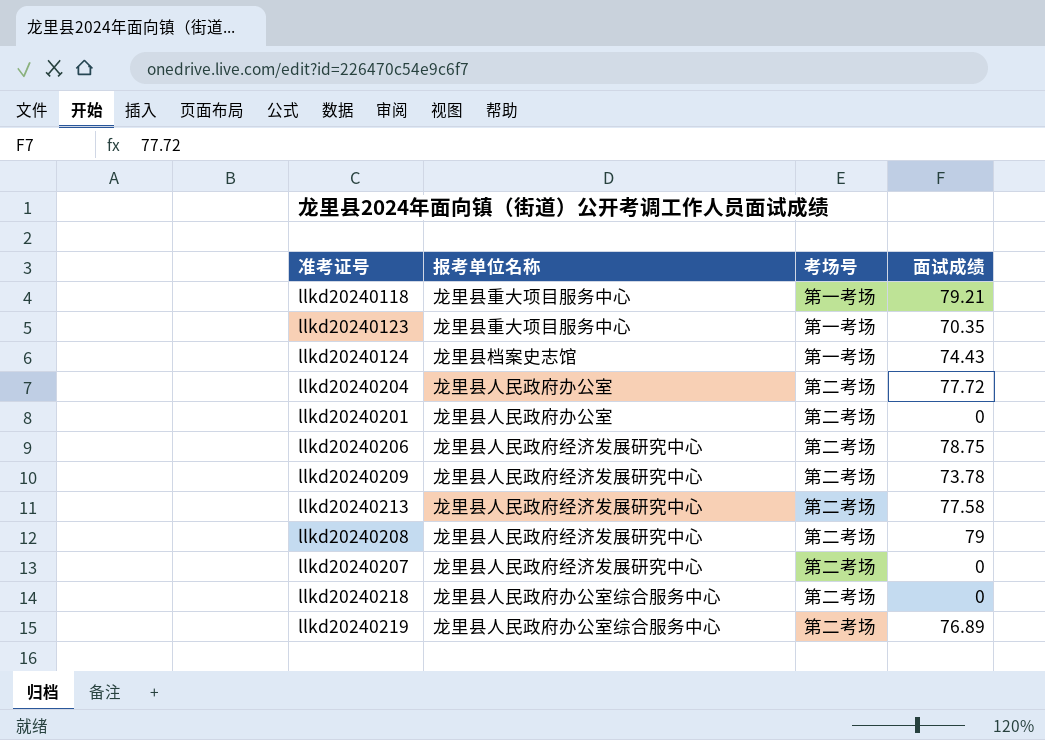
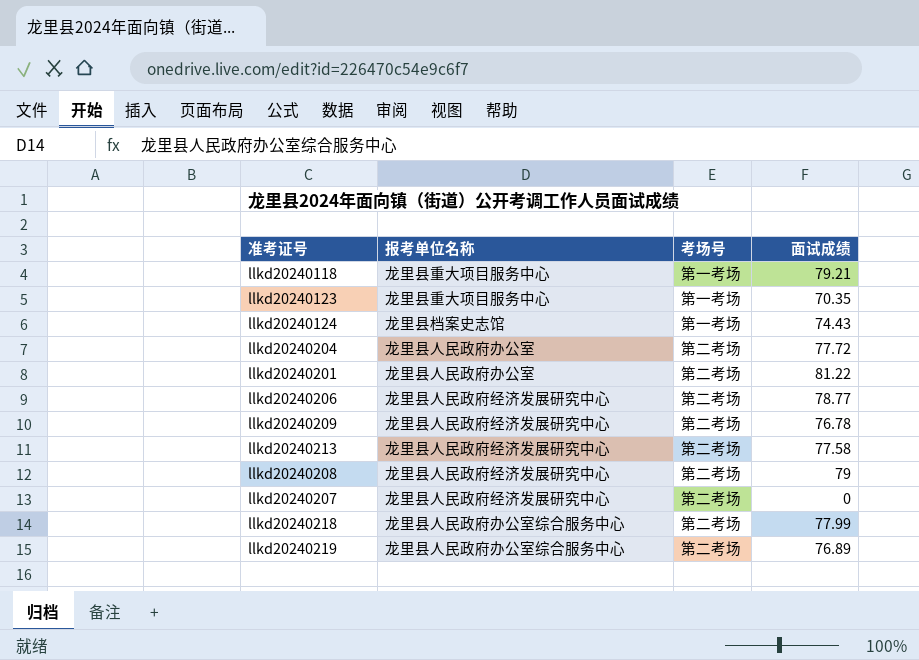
llkd20240201 | 面试成绩: 0 -> 81.22
llkd20240206 | 面试成绩: 78.75 -> 78.77
llkd20240209 | 面试成绩: 73.78 -> 76.78
llkd20240218 | 面试成绩: 0 -> 77.99

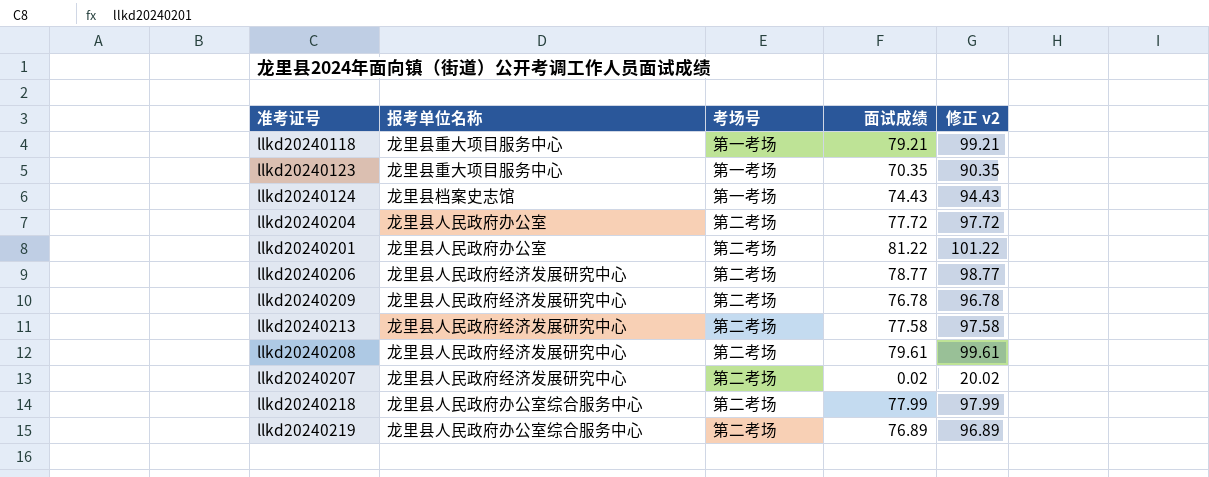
column 修正 v2 | formula: none -> [面试成绩] + 20
llkd20240208 | 面试成绩: 79 -> 79.61
llkd20240207 | 面试成绩: 0 -> 0.02

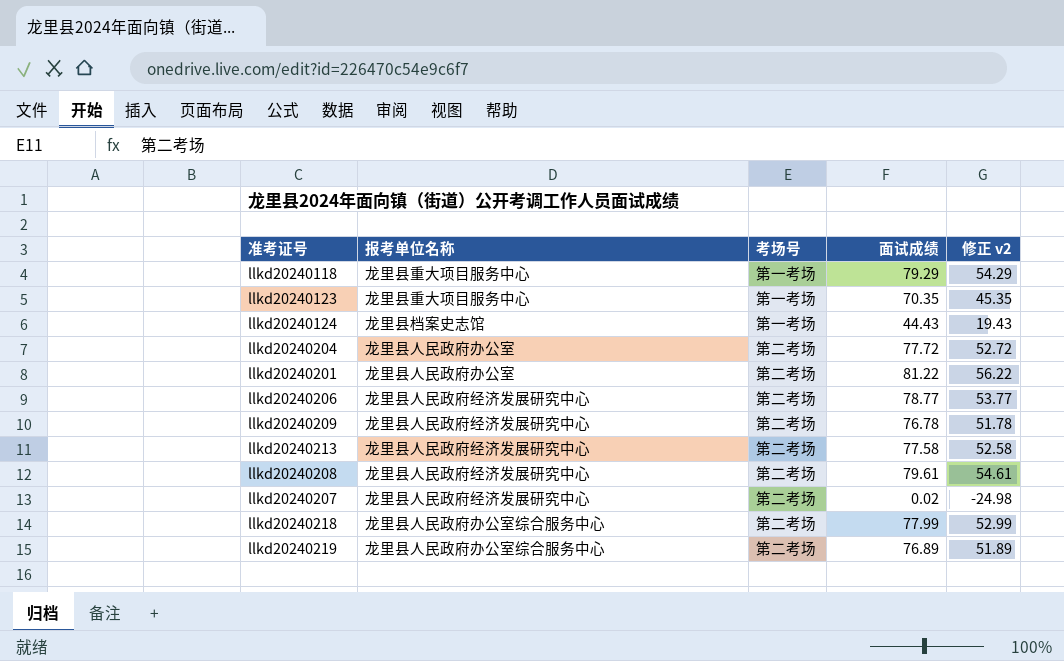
column 修正 v2 | formula: [面试成绩] + 20 -> [面试成绩] - 25
llkd20240118 | 面试成绩: 79.21 -> 79.29
llkd20240124 | 面试成绩: 74.43 -> 44.43

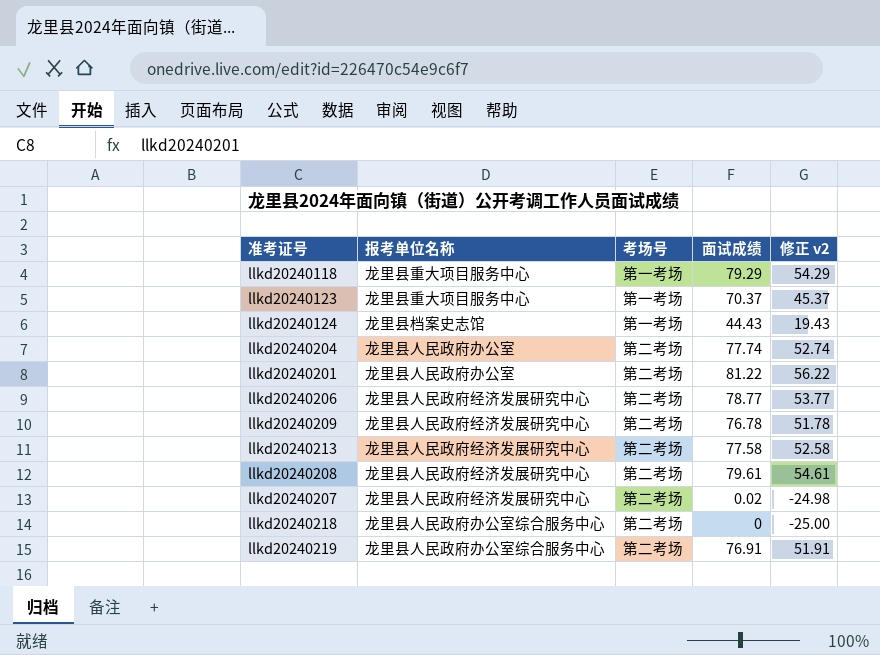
llkd20240123 | 面试成绩: 70.35 -> 70.37
llkd20240123 | 修正 v2: 45.35 -> 45.37
llkd20240204 | 面试成绩: 77.72 -> 77.74
llkd20240204 | 修正 v2: 52.72 -> 52.74
llkd20240218 | 面试成绩: 77.99 -> 0
llkd20240218 | 修正 v2: 52.99 -> -25.00
llkd20240219 | 面试成绩: 76.89 -> 76.91
llkd20240219 | 修正 v2: 51.89 -> 51.91

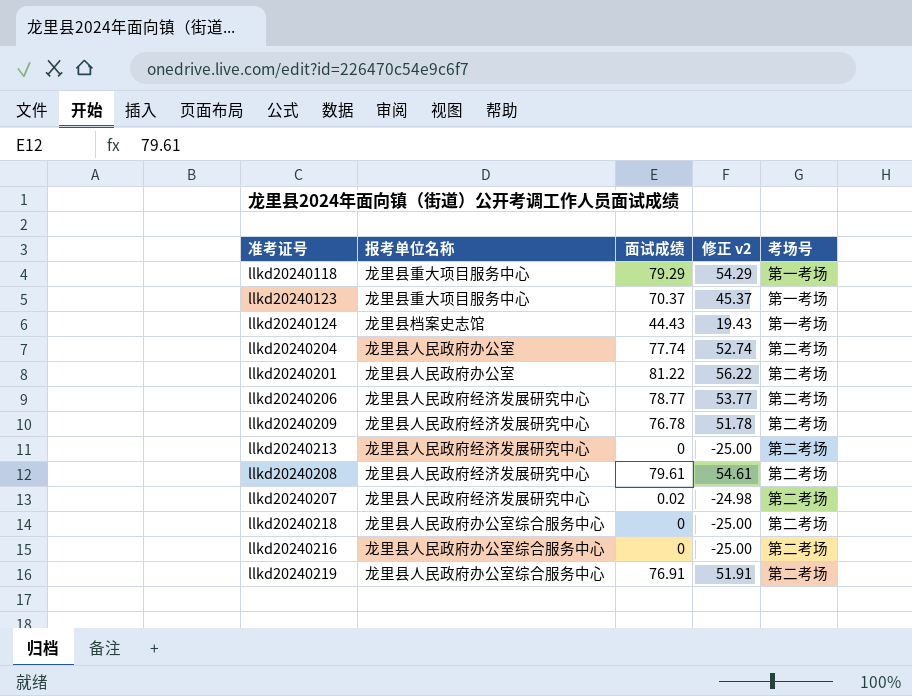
column 考场号 | position: 3 -> 5
llkd20240213 | 面试成绩: 77.58 -> 0
llkd20240213 | 修正 v2: 52.58 -> -25.00
row llkd20240216: none -> 龙里县人民政府办公室综合服务中心 | 0 | -25.00 | 第二考场

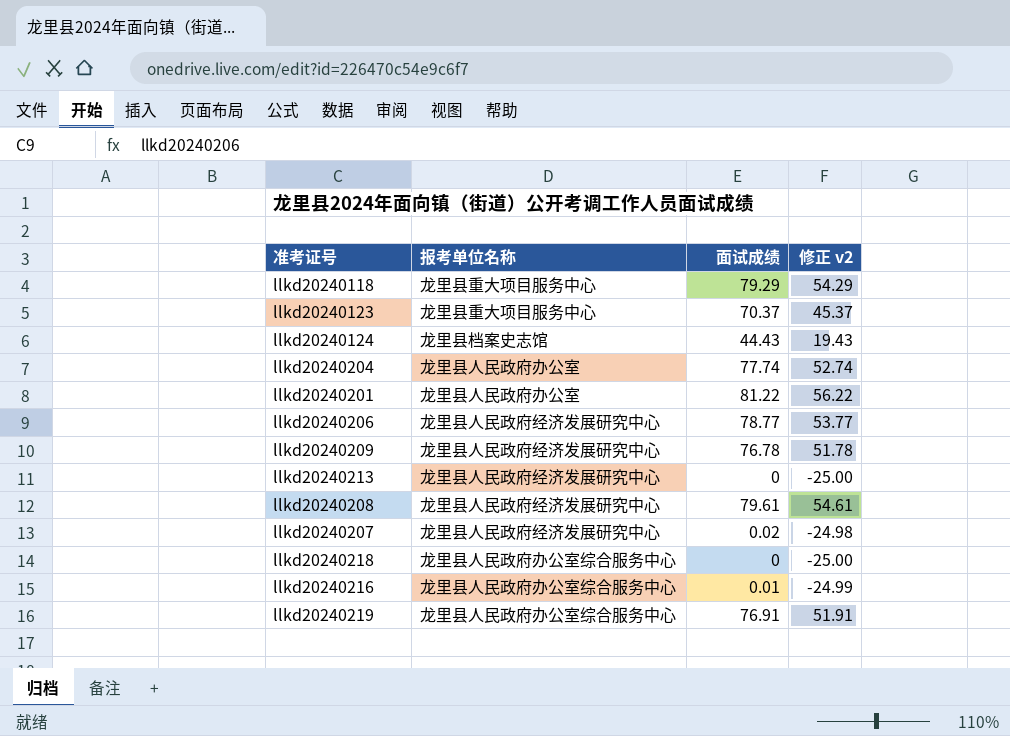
column 考场号 | position: 5 -> none
llkd20240216 | 面试成绩: 0 -> 0.01
llkd20240216 | 修正 v2: -25.00 -> -24.99

